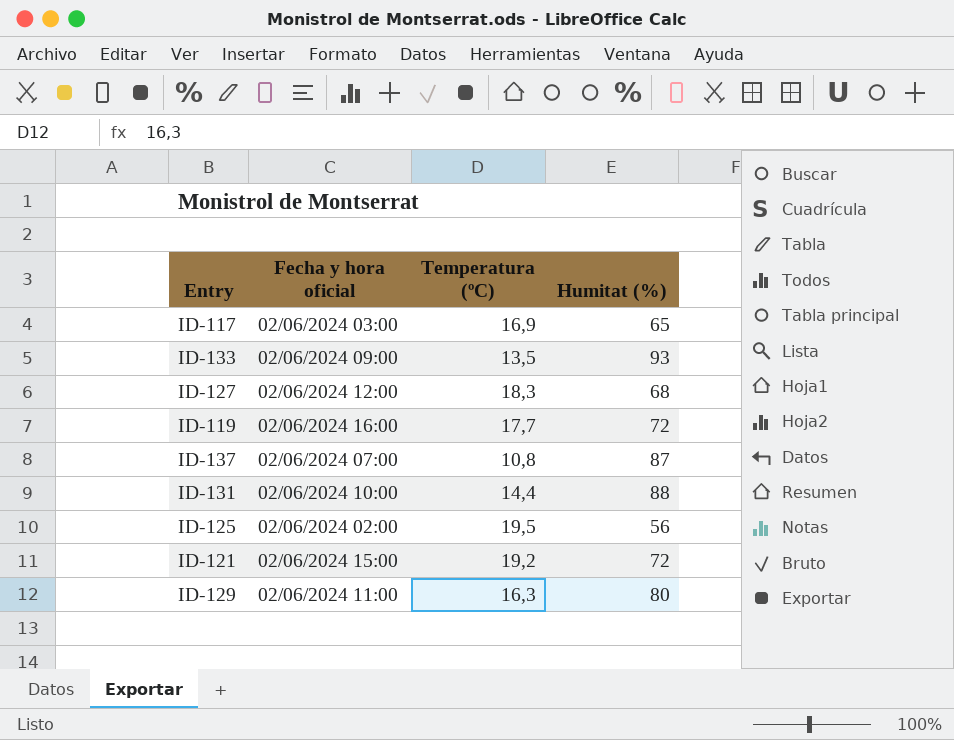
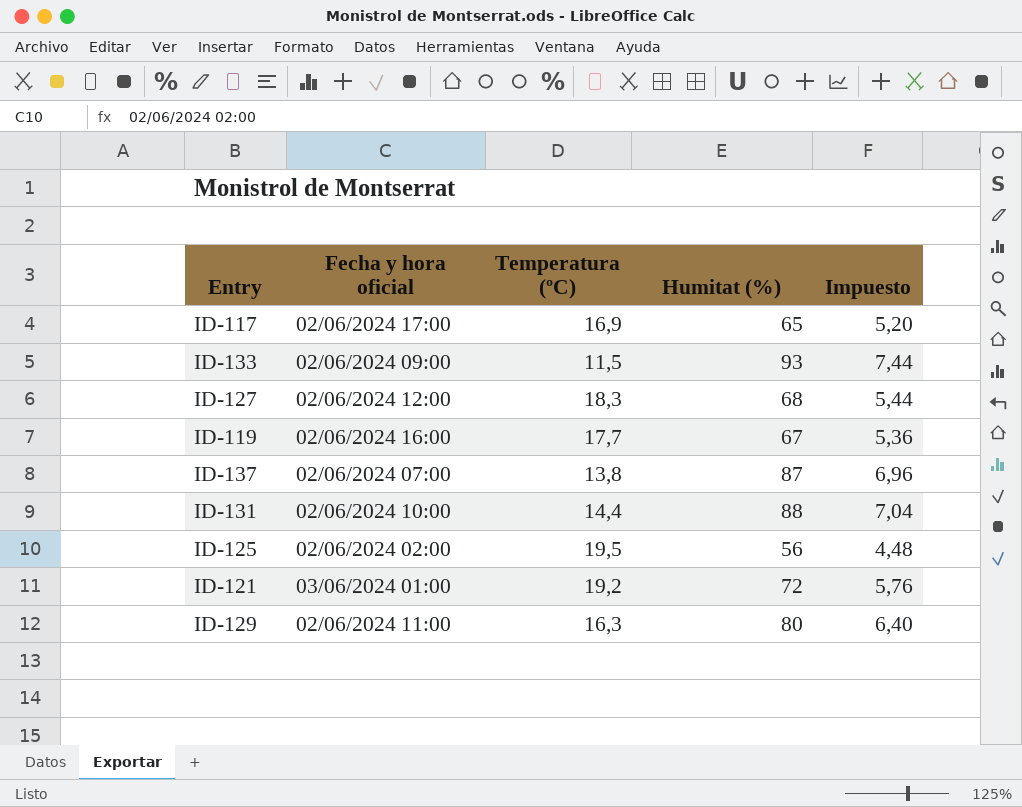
column Impuesto | formula: none -> [Humitat (%)] * 0,08
ID-117 | Fecha y hora oficial: 02/06/2024 03:00 -> 02/06/2024 17:00
ID-133 | Temperatura (ºC): 13,5 -> 11,5
ID-119 | Humitat (%): 72 -> 67
ID-137 | Temperatura (ºC): 10,8 -> 13,8
ID-121 | Fecha y hora oficial: 02/06/2024 15:00 -> 03/06/2024 01:00

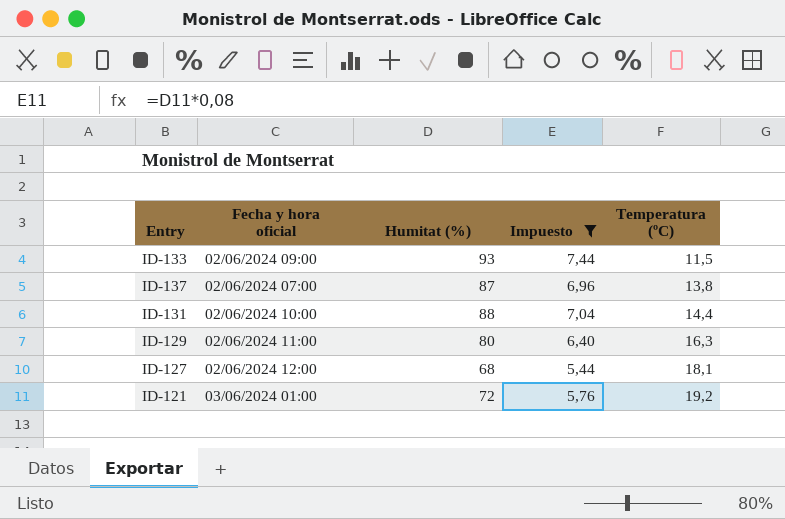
filter: none -> Impuesto >= 5,44
row order: none -> Temperatura (ºC) ascending
column Temperatura (ºC) | position: 3 -> 5
ID-127 | Temperatura (ºC): 18,3 -> 18,1

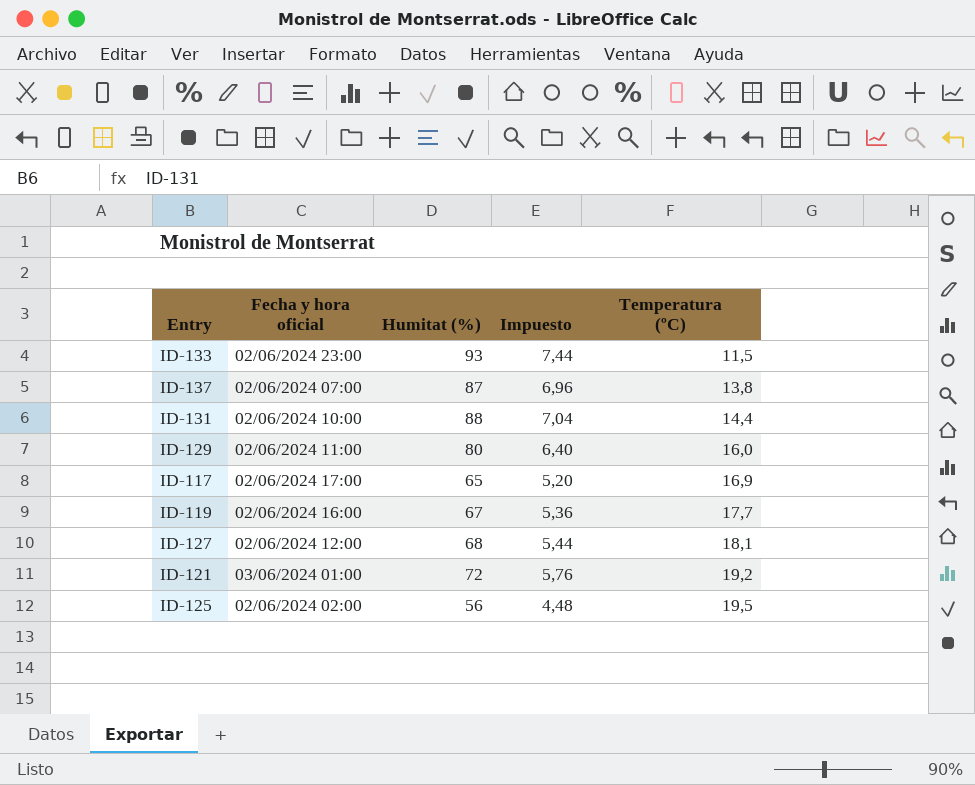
filter: Impuesto >= 5,44 -> none
ID-133 | Fecha y hora oficial: 02/06/2024 09:00 -> 02/06/2024 23:00
ID-129 | Temperatura (ºC): 16,3 -> 16,0

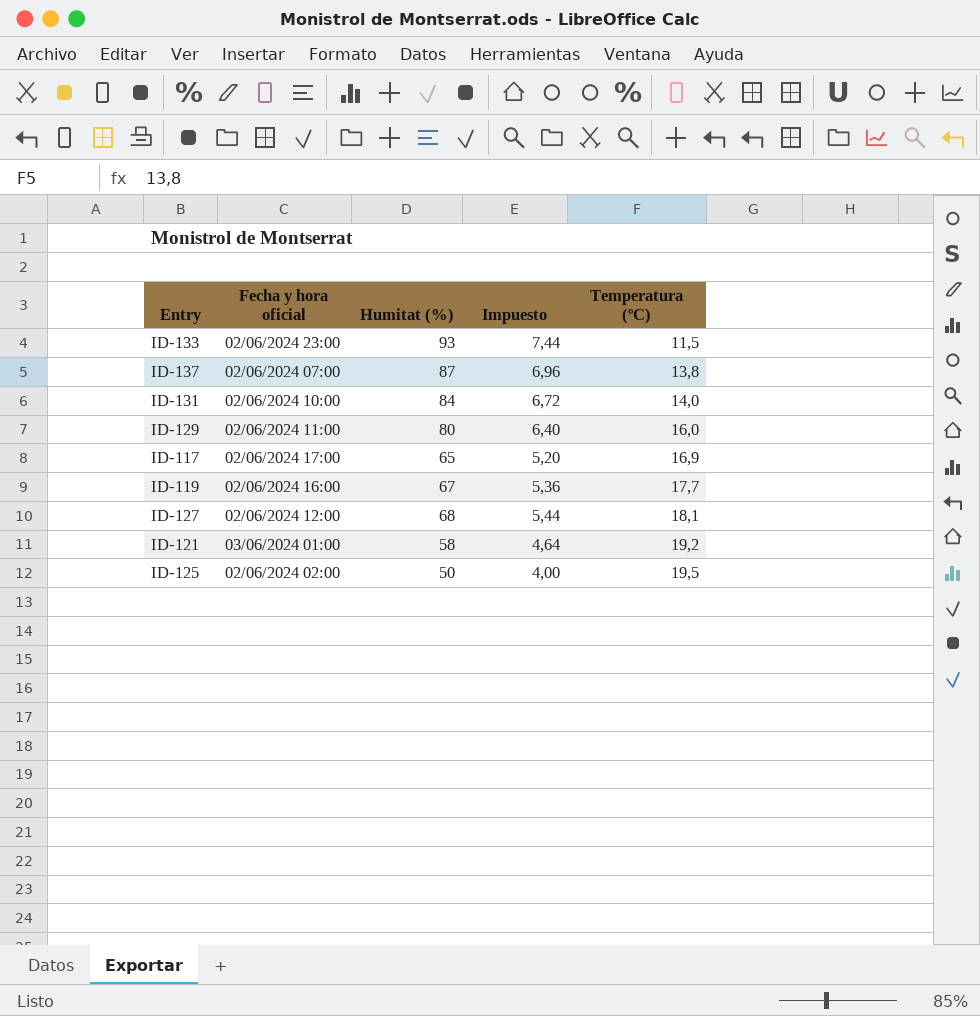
ID-131 | Humitat (%): 88 -> 84
ID-131 | Impuesto: 7,04 -> 6,72
ID-131 | Temperatura (ºC): 14,4 -> 14,0
ID-121 | Humitat (%): 72 -> 58
ID-121 | Impuesto: 5,76 -> 4,64
ID-125 | Humitat (%): 56 -> 50
ID-125 | Impuesto: 4,48 -> 4,00

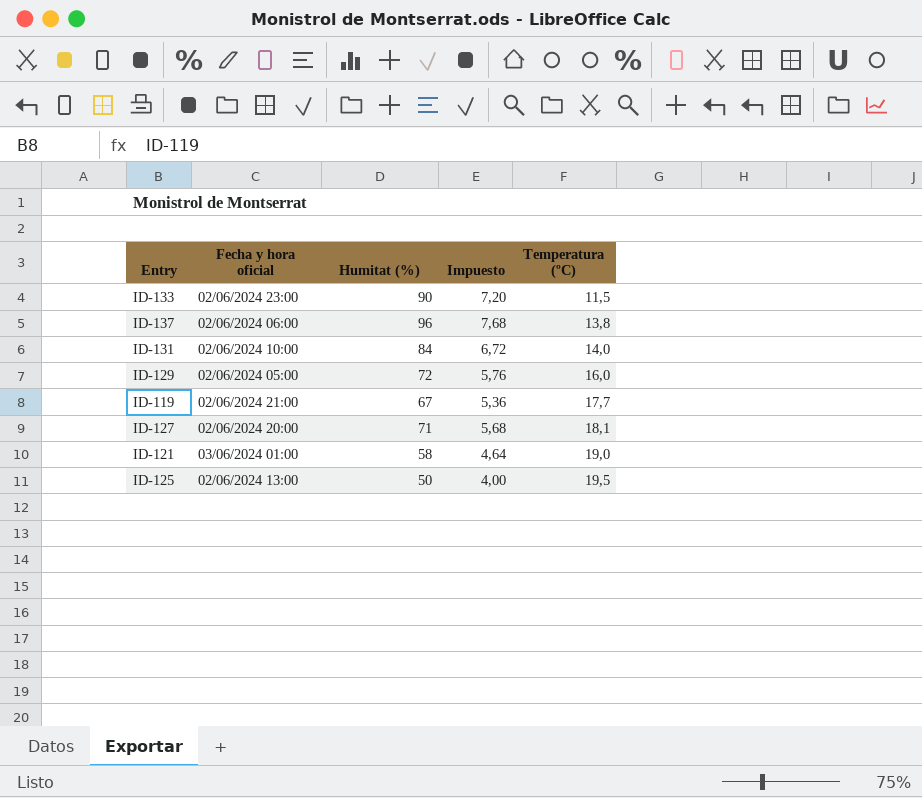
row ID-117: 02/06/2024 17:00 | 65 | 5,20 | 16,9 -> none
ID-133 | Humitat (%): 93 -> 90
ID-133 | Impuesto: 7,44 -> 7,20
ID-137 | Fecha y hora oficial: 02/06/2024 07:00 -> 02/06/2024 06:00
ID-137 | Humitat (%): 87 -> 96
ID-137 | Impuesto: 6,96 -> 7,68
ID-129 | Fecha y hora oficial: 02/06/2024 11:00 -> 02/06/2024 05:00
ID-129 | Humitat (%): 80 -> 72
ID-129 | Impuesto: 6,40 -> 5,76
ID-119 | Fecha y hora oficial: 02/06/2024 16:00 -> 02/06/2024 21:00
ID-127 | Fecha y hora oficial: 02/06/2024 12:00 -> 02/06/2024 20:00
ID-127 | Humitat (%): 68 -> 71
ID-127 | Impuesto: 5,44 -> 5,68
ID-121 | Temperatura (ºC): 19,2 -> 19,0
ID-125 | Fecha y hora oficial: 02/06/2024 02:00 -> 02/06/2024 13:00

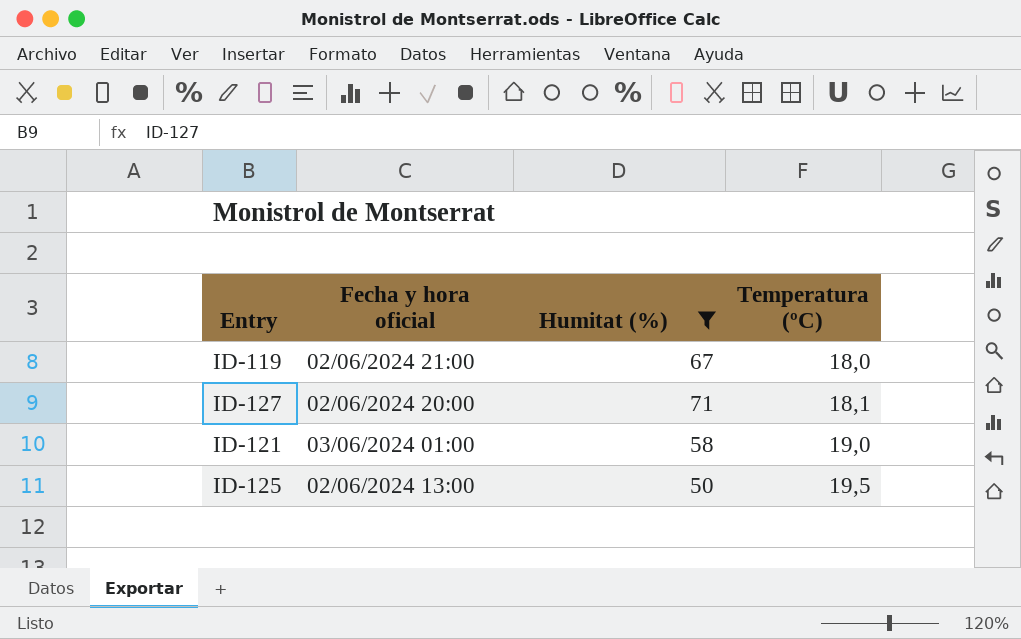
filter: none -> Humitat (%) <= 71
column Impuesto | formula: [Humitat (%)] * 0,08 -> none
ID-119 | Temperatura (ºC): 17,7 -> 18,0

